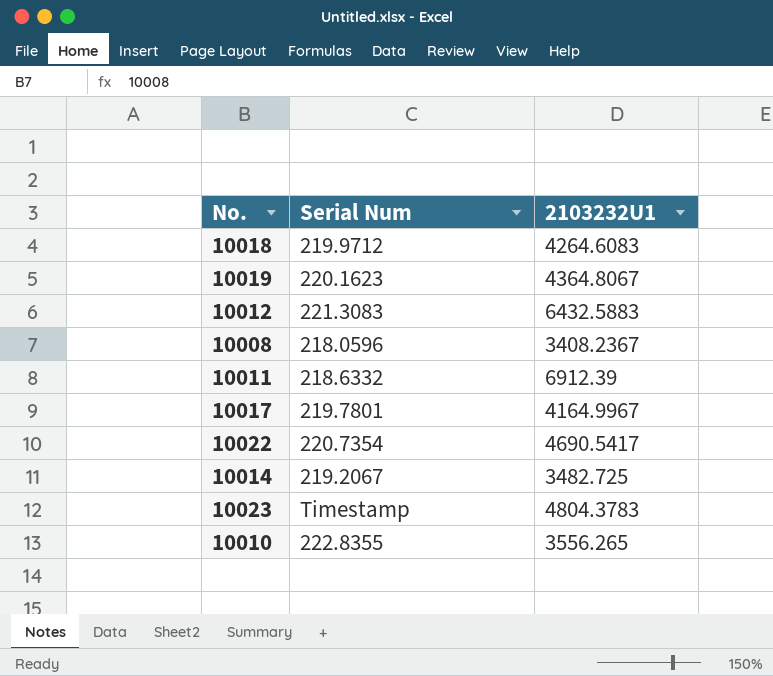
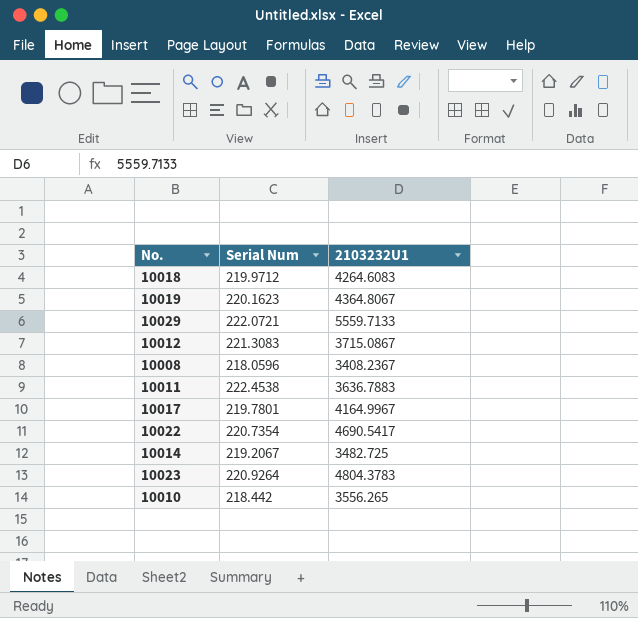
row 10029: none -> 222.0721 | 5559.7133
10012 | 2103232U1: 6432.5883 -> 3715.0867
10011 | Serial Num: 218.6332 -> 222.4538
10011 | 2103232U1: 6912.39 -> 3636.7883
10023 | Serial Num: Timestamp -> 220.9264
10010 | Serial Num: 222.8355 -> 218.442

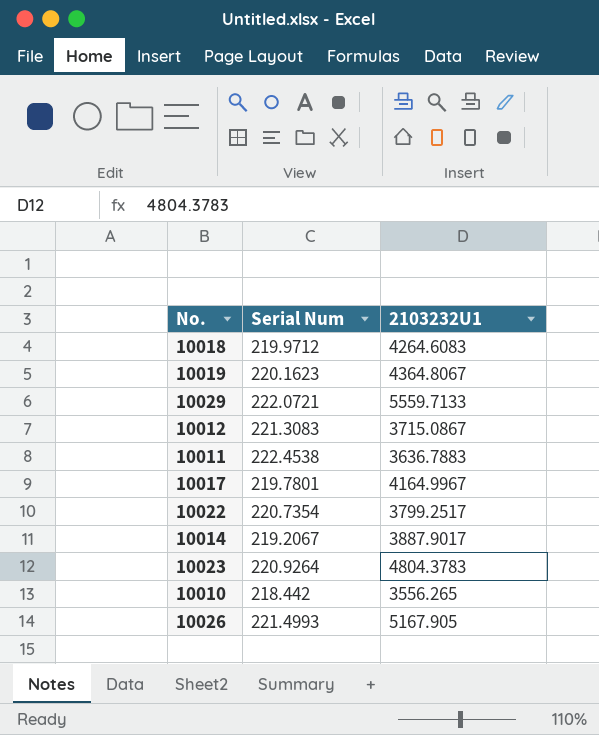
row 10008: 218.0596 | 3408.2367 -> none
10022 | 2103232U1: 4690.5417 -> 3799.2517
10014 | 2103232U1: 3482.725 -> 3887.9017
row 10026: none -> 221.4993 | 5167.905

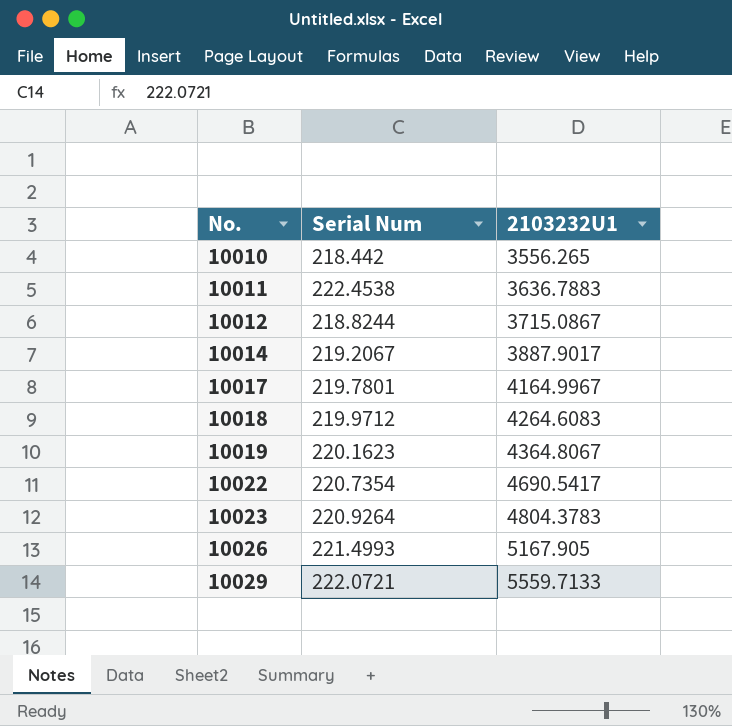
row order: none -> No. ascending
10012 | Serial Num: 221.3083 -> 218.8244
10022 | 2103232U1: 3799.2517 -> 4690.5417

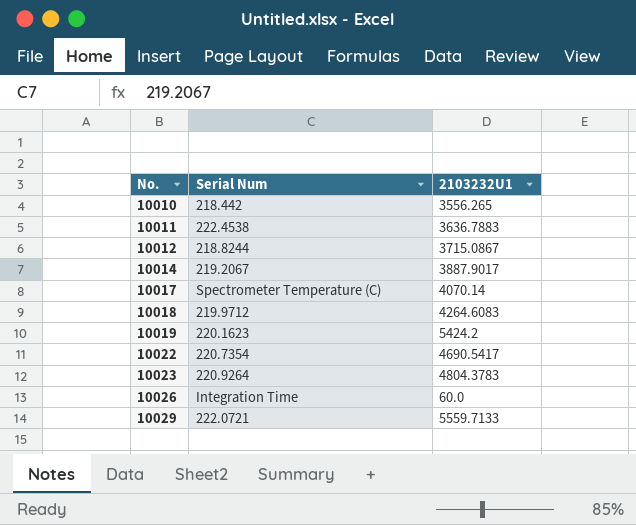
10017 | Serial Num: 219.7801 -> Spectrometer Temperature (C)
10017 | 2103232U1: 4164.9967 -> 4070.14
10019 | 2103232U1: 4364.8067 -> 5424.2
10026 | Serial Num: 221.4993 -> Integration Time
10026 | 2103232U1: 5167.905 -> 60.0

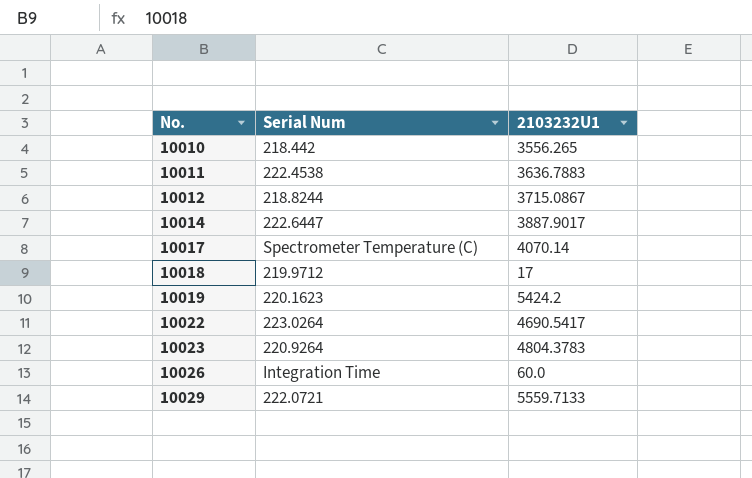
10014 | Serial Num: 219.2067 -> 222.6447
10018 | 2103232U1: 4264.6083 -> 17
10022 | Serial Num: 220.7354 -> 223.0264

